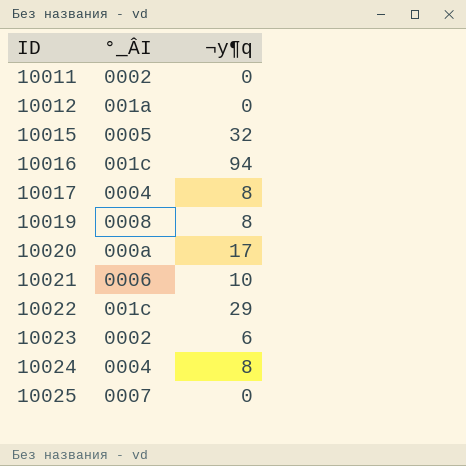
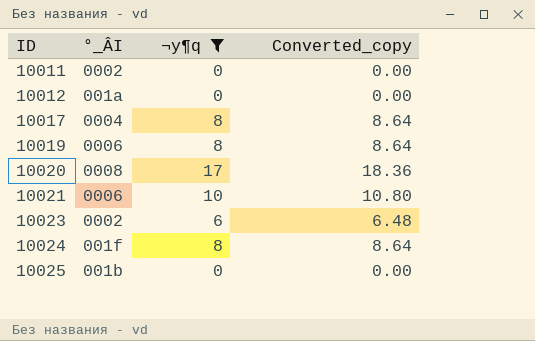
filter: none -> ¬y¶q <= 17
column Converted_copy | formula: none -> [¬y¶q] * 1.08
10019 | °_ÂI: 0008 -> 0006
10020 | °_ÂI: 000a -> 0008
10024 | °_ÂI: 0004 -> 001f
10025 | °_ÂI: 0007 -> 001b

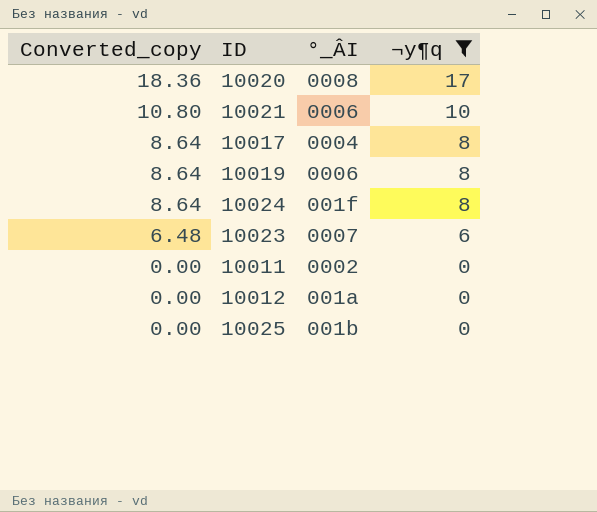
row order: ID ascending -> Converted_copy descending
column Converted_copy | position: 4 -> 1
10023 | °_ÂI: 0002 -> 0007

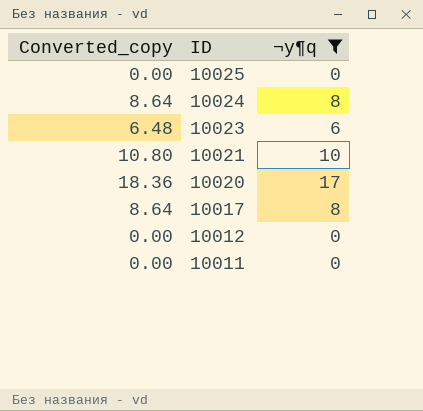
row order: Converted_copy descending -> ID descending
column °_ÂI | position: 3 -> none
row 10019: 8.64 | 0006 | 8 -> none

